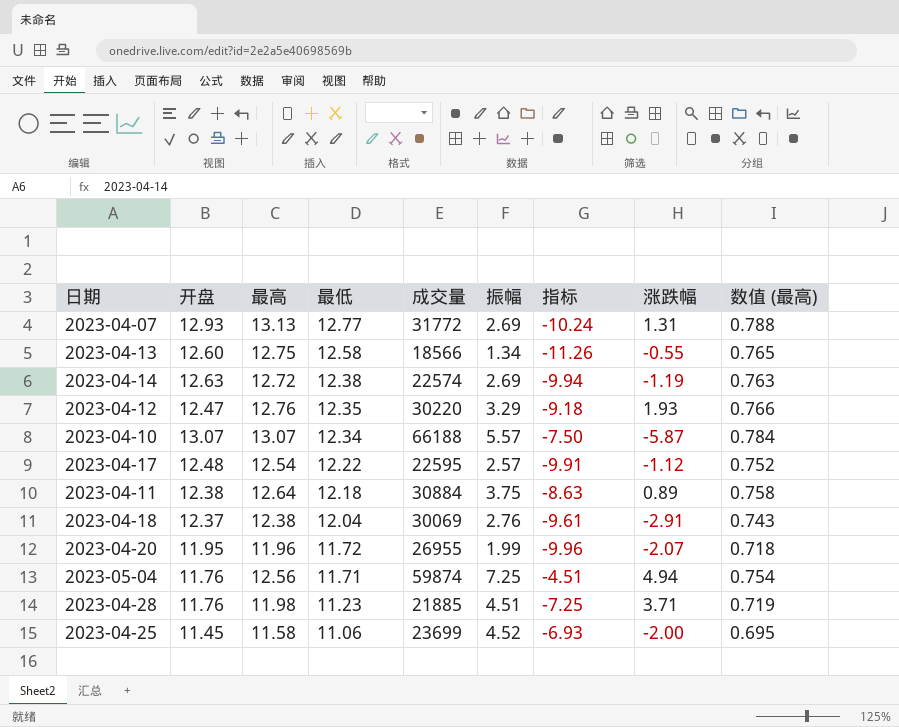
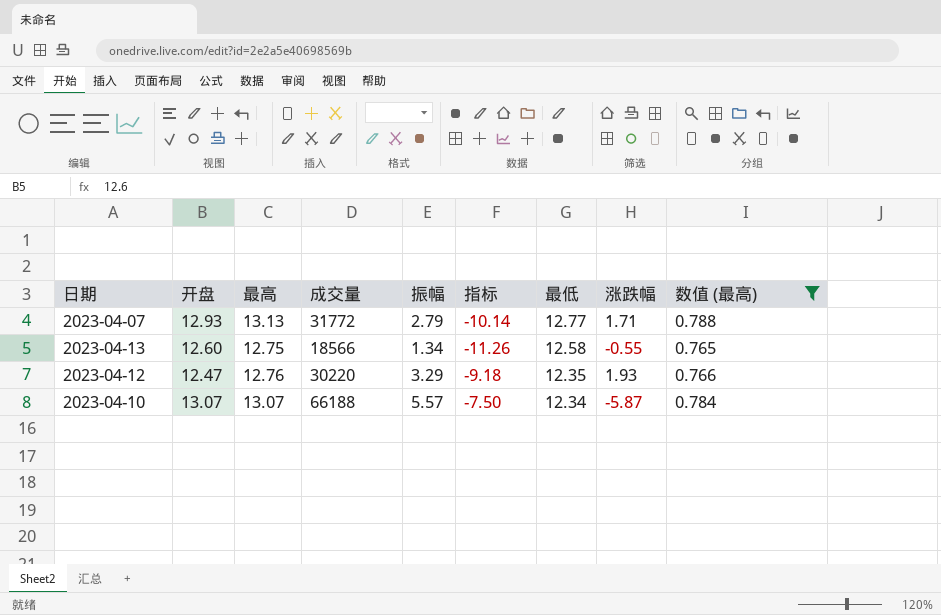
filter: none -> 数值 (最高) >= 0.765
column 最低 | position: 4 -> 7
2023-04-07 | 振幅: 2.69 -> 2.79
2023-04-07 | 指标: -10.24 -> -10.14
2023-04-07 | 涨跌幅: 1.31 -> 1.71

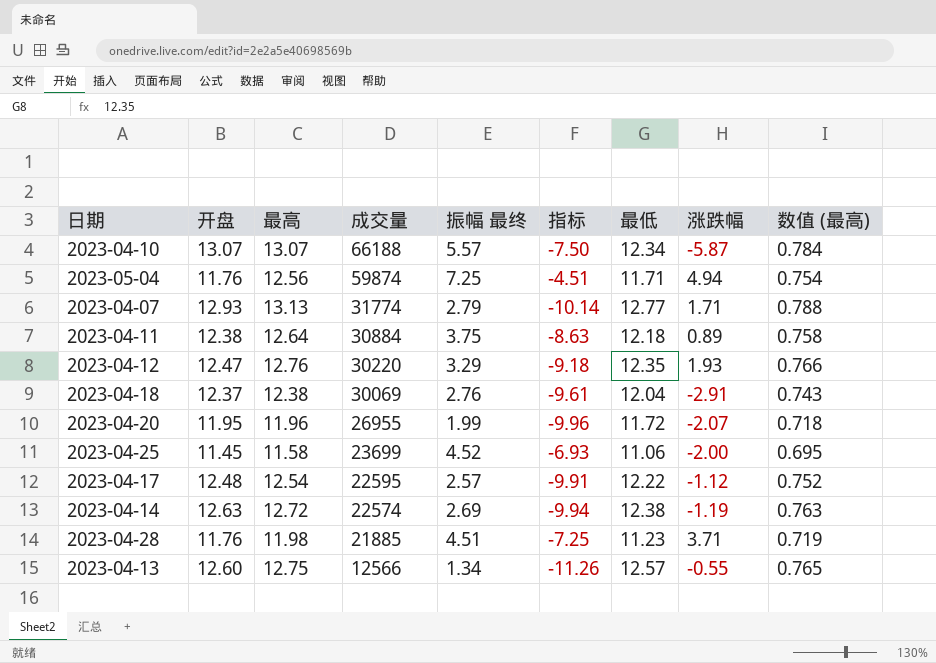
filter: 数值 (最高) >= 0.765 -> none
row order: 最低 descending -> 成交量 descending
column name: 振幅 -> 振幅 最终
2023-04-07 | 成交量: 31772 -> 31774
2023-04-13 | 成交量: 18566 -> 12566
2023-04-13 | 最低: 12.58 -> 12.57

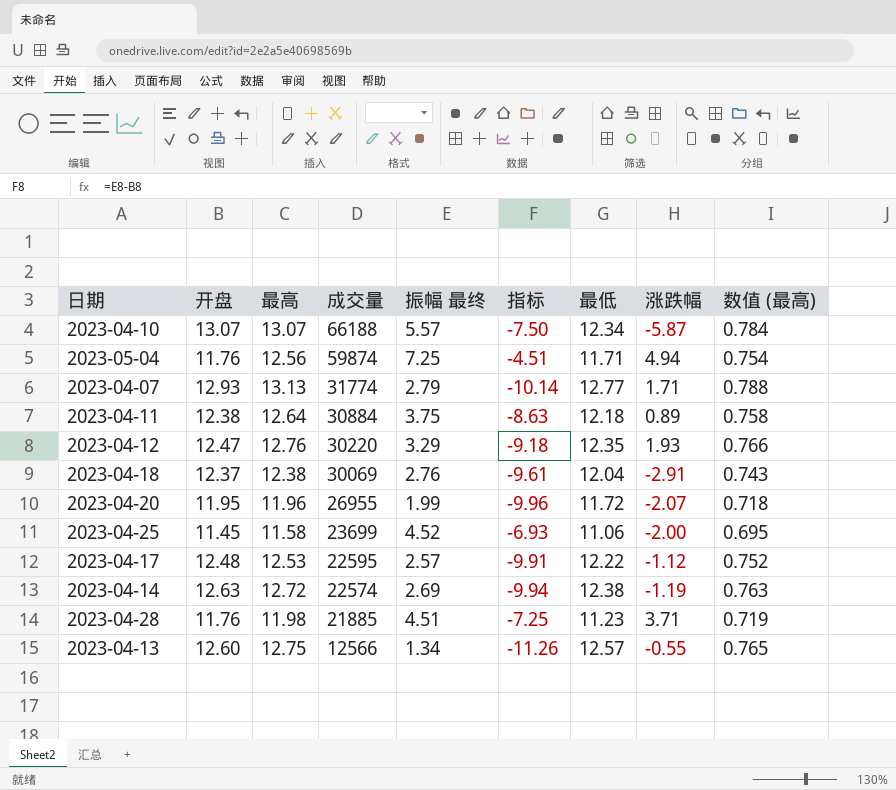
2023-04-17 | 最高: 12.54 -> 12.53

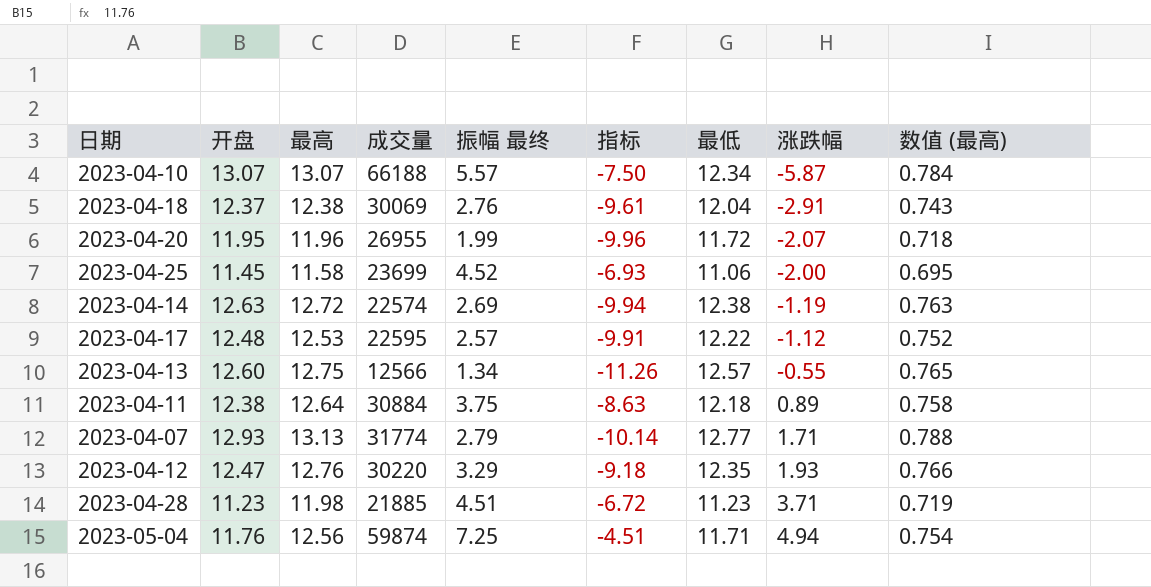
row order: 成交量 descending -> 涨跌幅 ascending
2023-04-28 | 开盘: 11.76 -> 11.23
2023-04-28 | 指标: -7.25 -> -6.72

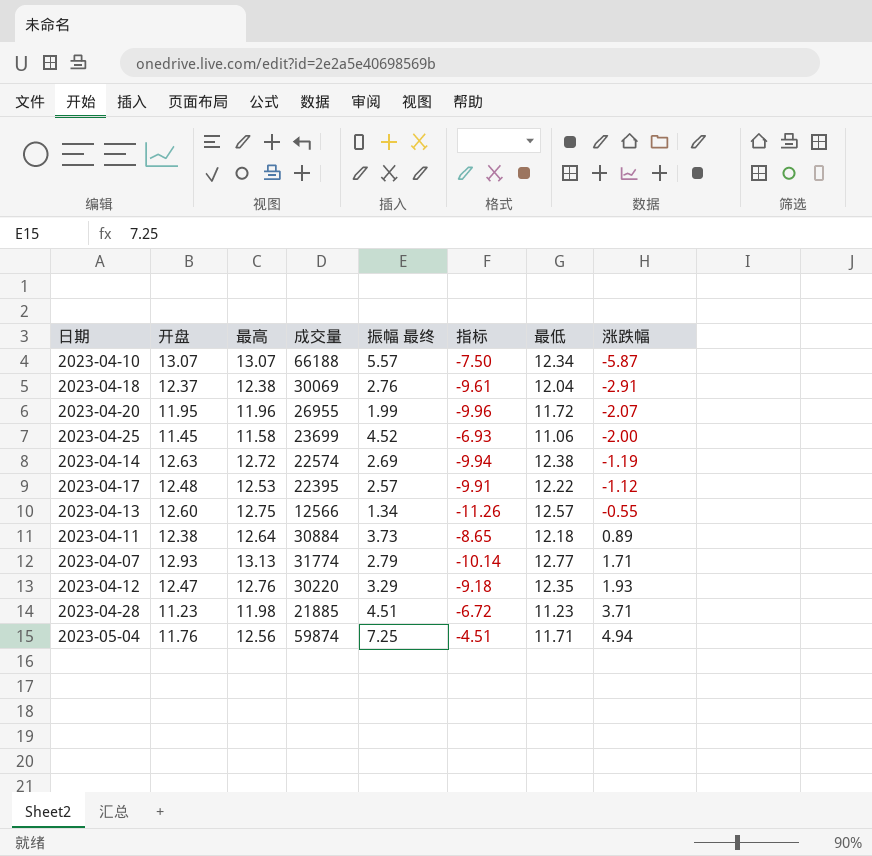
column 数值 (最高) | formula: [最高] * 0.06 -> none
2023-04-17 | 成交量: 22595 -> 22395
2023-04-11 | 振幅 最终: 3.75 -> 3.73
2023-04-11 | 指标: -8.63 -> -8.65

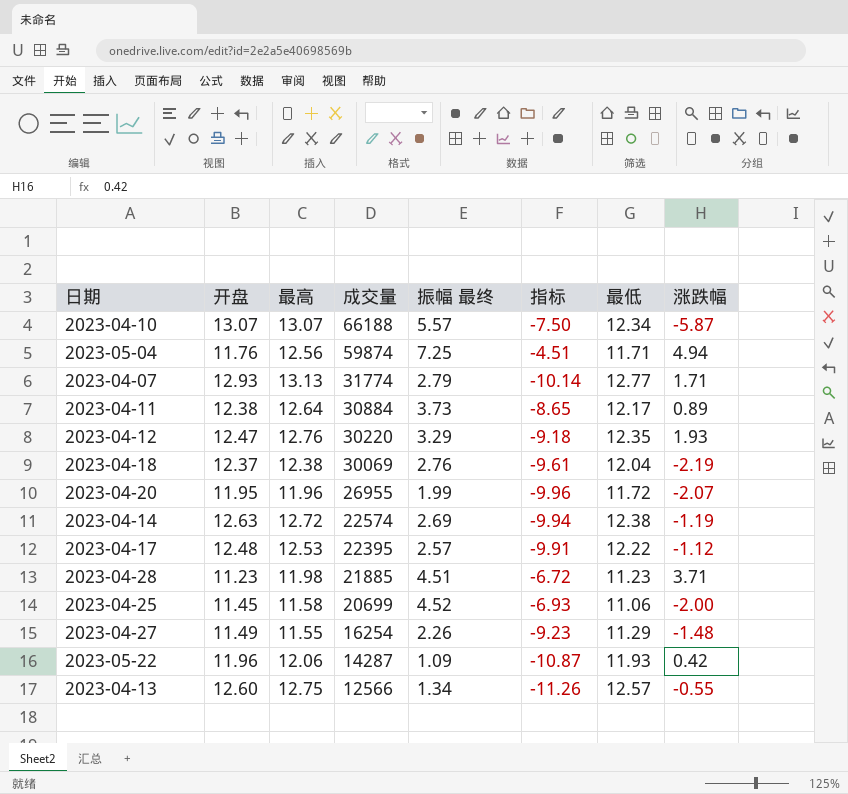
row order: 涨跌幅 ascending -> 成交量 descending
2023-04-11 | 最低: 12.18 -> 12.17
2023-04-18 | 涨跌幅: -2.91 -> -2.19
2023-04-25 | 成交量: 23699 -> 20699
row 2023-04-27: none -> 11.49 | 11.55 | 16254 | 2.26 | -9.23 | 11.29 | -1.48
row 2023-05-22: none -> 11.96 | 12.06 | 14287 | 1.09 | -10.87 | 11.93 | 0.42

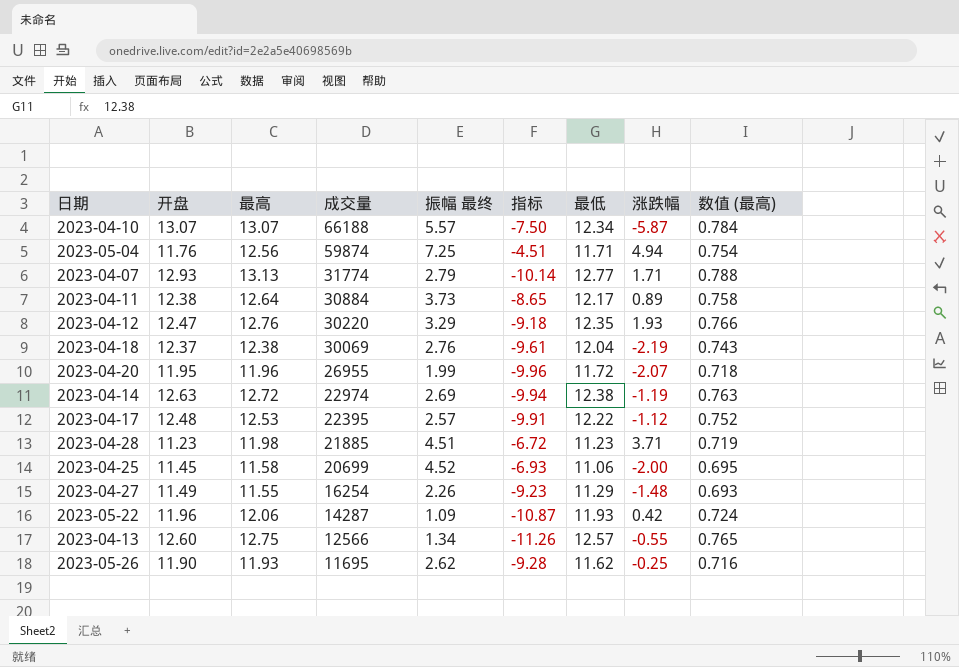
column 数值 (最高) | formula: none -> [最高] * 0.06
2023-04-14 | 成交量: 22574 -> 22974
row 2023-05-26: none -> 11.90 | 11.93 | 11695 | 2.62 | -9.28 | 11.62 | -0.25 | 0.716

